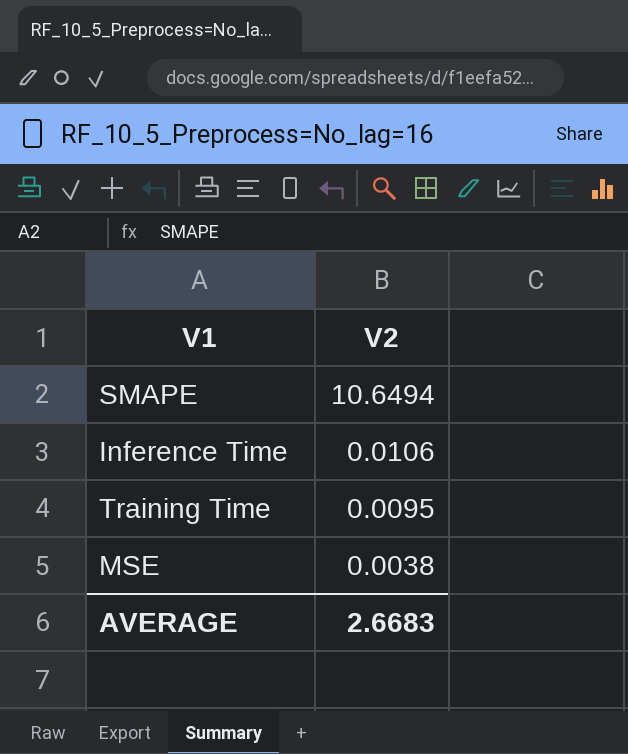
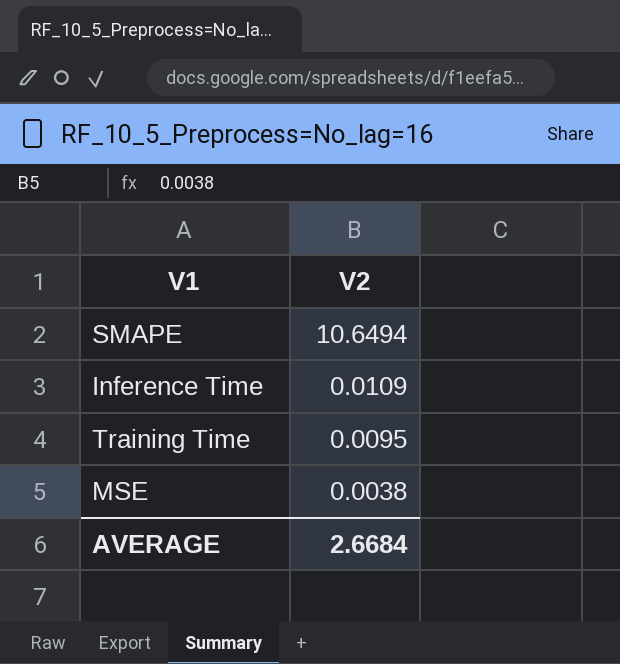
Inference Time | V2: 0.0106 -> 0.0109
AVERAGE | V2: 2.6683 -> 2.6684

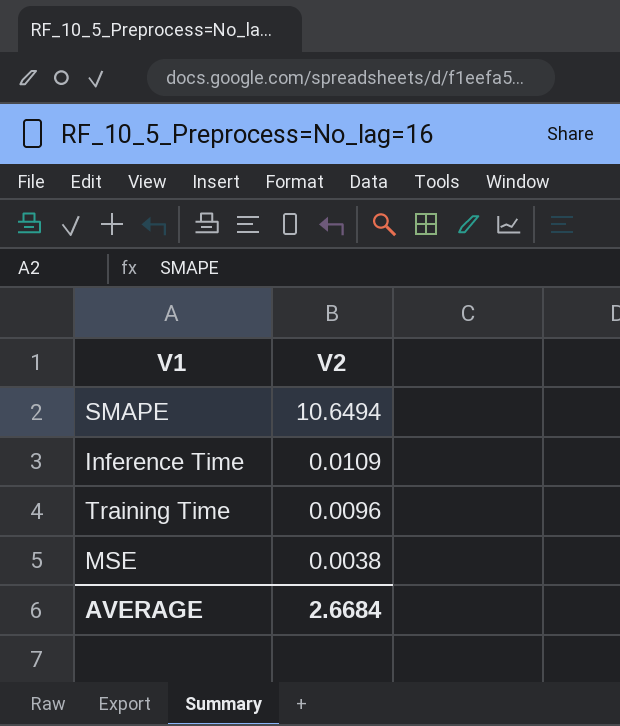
Training Time | V2: 0.0095 -> 0.0096

